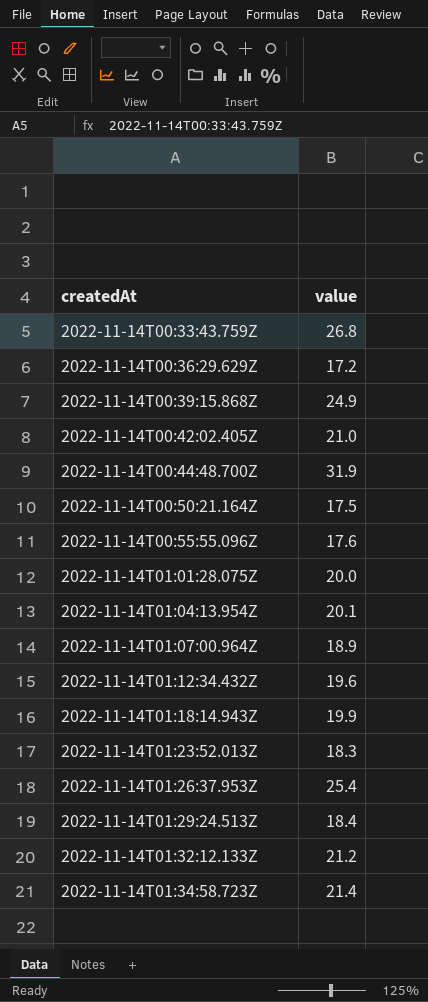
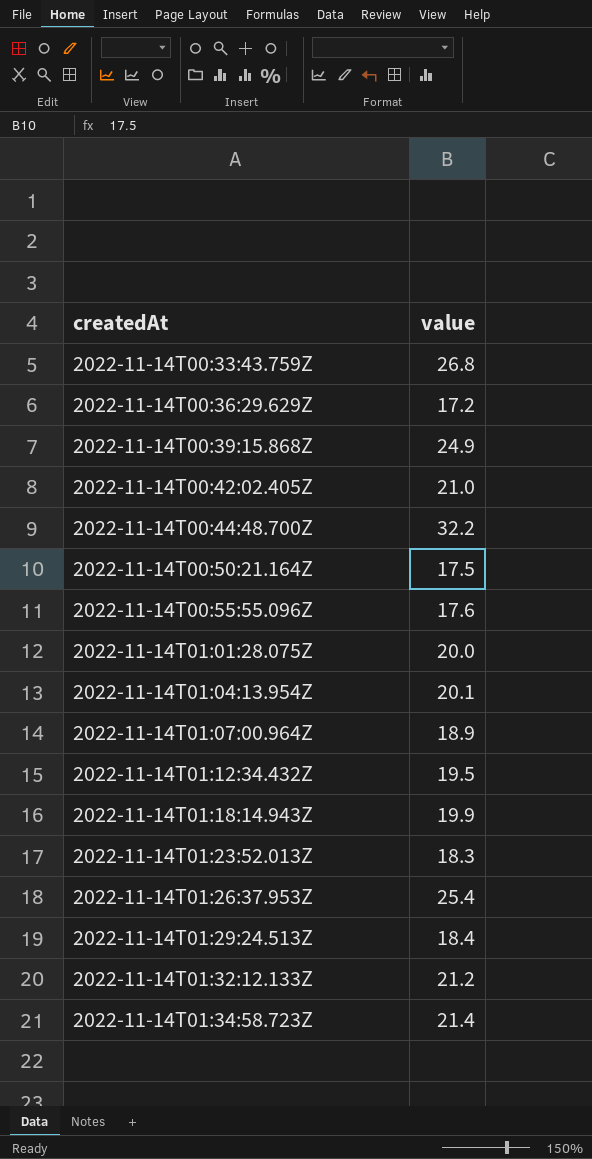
2022-11-14T00:44:48.700Z | value: 31.9 -> 32.2
2022-11-14T01:12:34.432Z | value: 19.6 -> 19.5

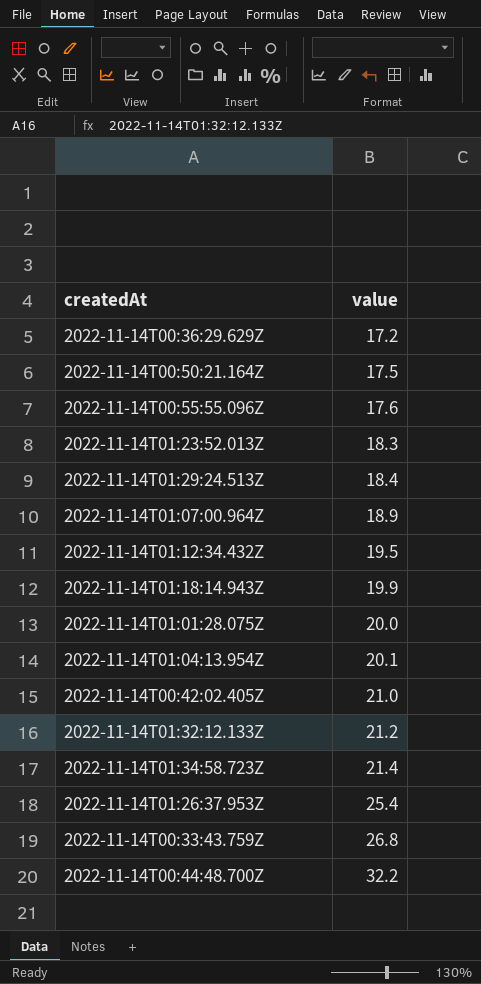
row order: createdAt ascending -> value ascending
row 2022-11-14T00:39:15.868Z: 24.9 -> none

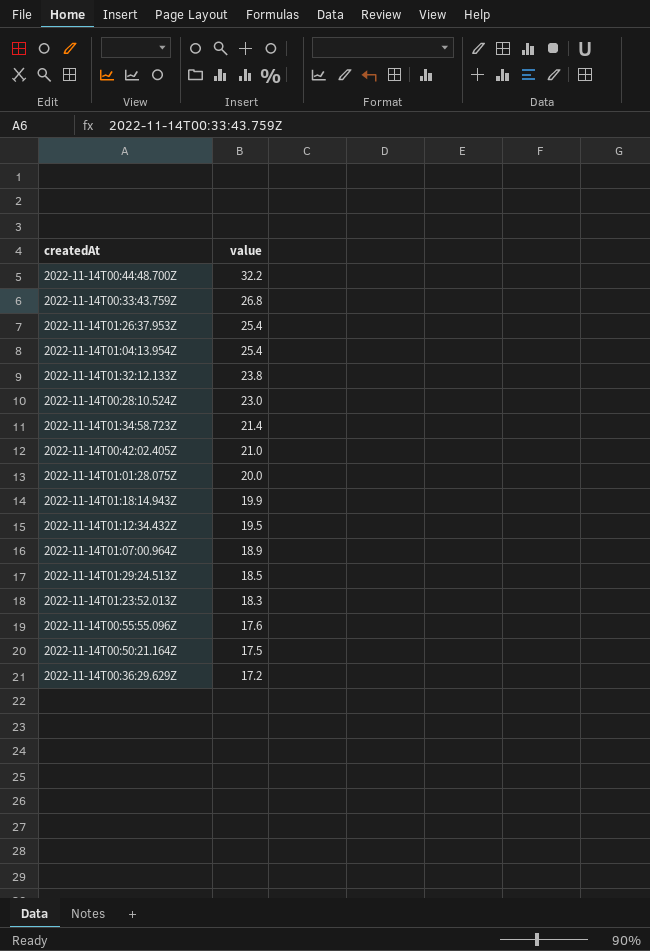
row order: value ascending -> value descending
2022-11-14T01:04:13.954Z | value: 20.1 -> 25.4
2022-11-14T01:32:12.133Z | value: 21.2 -> 23.8
row 2022-11-14T00:28:10.524Z: none -> 23.0
2022-11-14T01:29:24.513Z | value: 18.4 -> 18.5

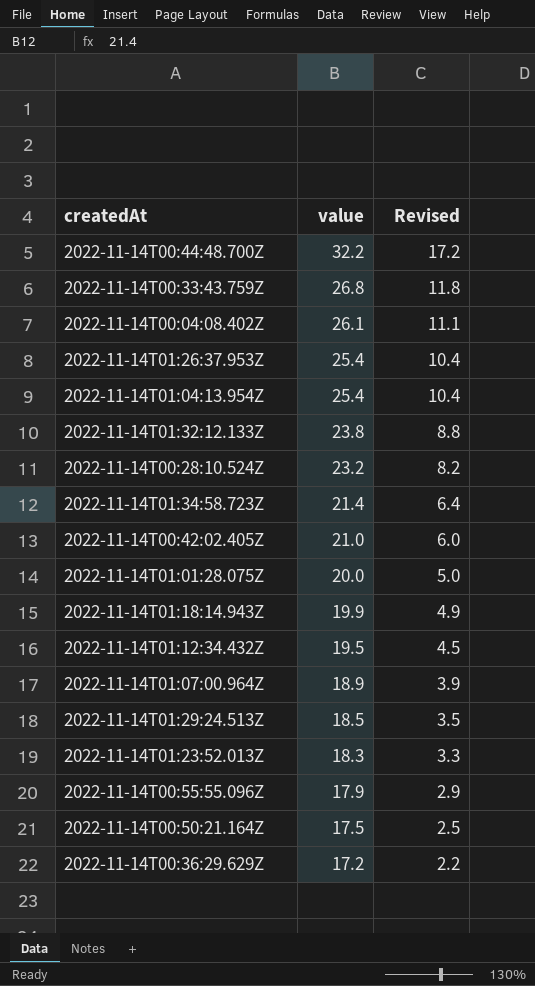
column Revised | formula: none -> [value] - 15
row 2022-11-14T00:04:08.402Z: none -> 26.1 | 11.1
2022-11-14T00:28:10.524Z | value: 23.0 -> 23.2
2022-11-14T00:55:55.096Z | value: 17.6 -> 17.9

